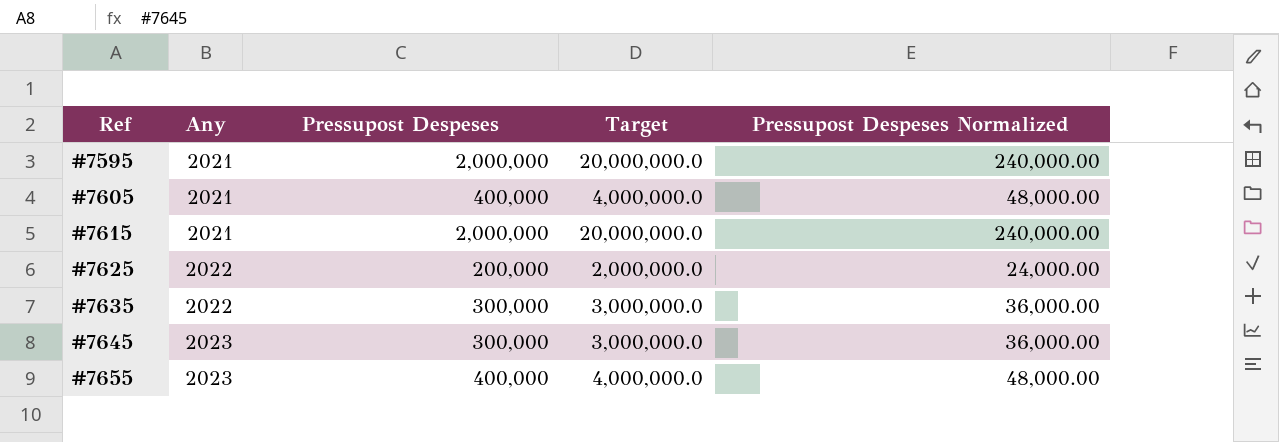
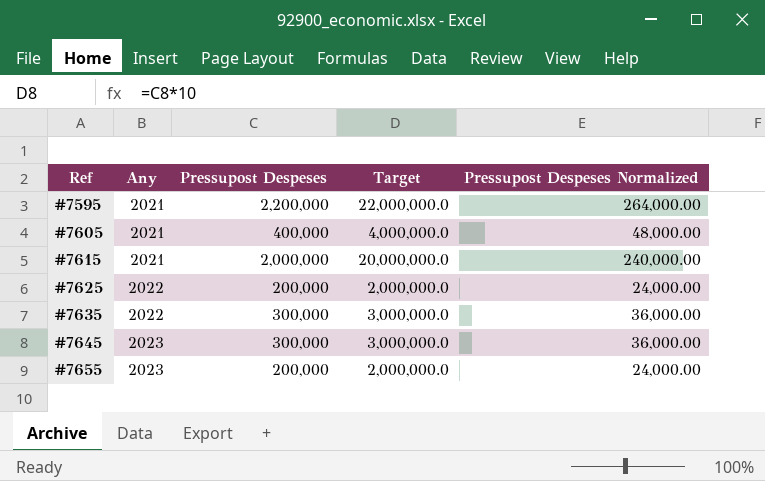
#7595 | Pressupost Despeses: 2,000,000 -> 2,200,000
#7595 | Target: 20,000,000.0 -> 22,000,000.0
#7595 | Pressupost Despeses Normalized: 240,000.00 -> 264,000.00
#7655 | Pressupost Despeses: 400,000 -> 200,000
#7655 | Target: 4,000,000.0 -> 2,000,000.0
#7655 | Pressupost Despeses Normalized: 48,000.00 -> 24,000.00

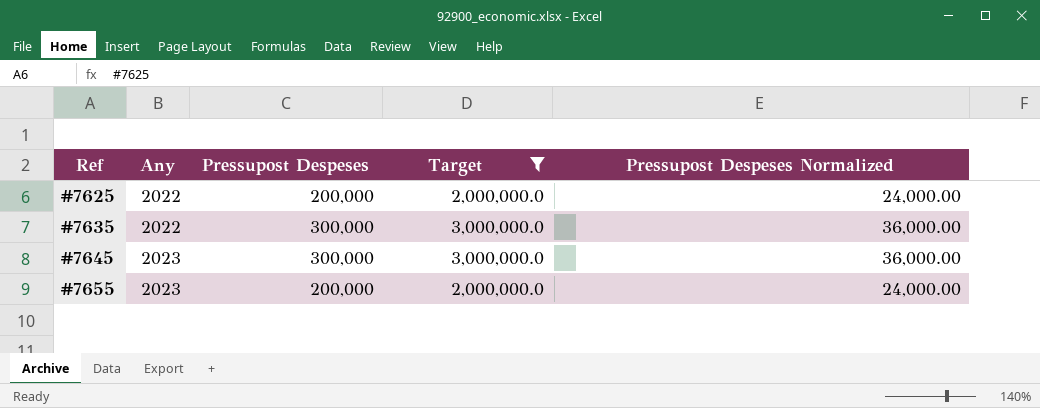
filter: none -> Target <= 3,000,000.0

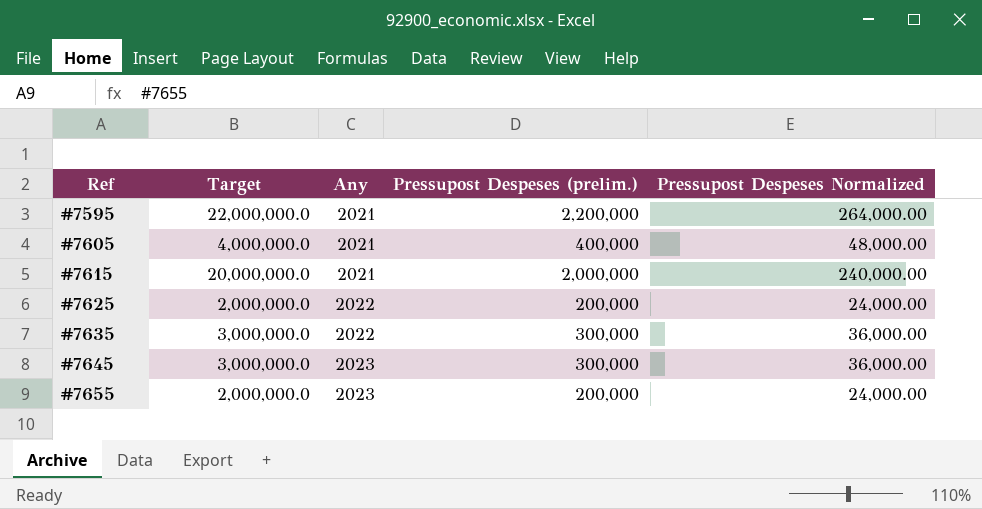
filter: Target <= 3,000,000.0 -> none
column Target | position: 4 -> 2
column name: Pressupost Despeses -> Pressupost Despeses (prelim.)

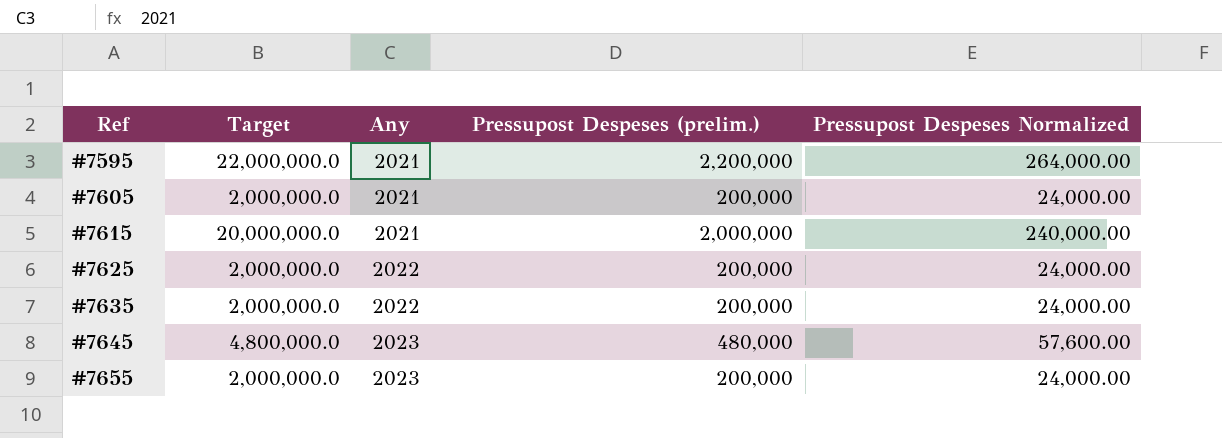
#7605 | Target: 4,000,000.0 -> 2,000,000.0
#7605 | Pressupost Despeses (prelim.): 400,000 -> 200,000
#7605 | Pressupost Despeses Normalized: 48,000.00 -> 24,000.00
#7635 | Target: 3,000,000.0 -> 2,000,000.0
#7635 | Pressupost Despeses (prelim.): 300,000 -> 200,000
#7635 | Pressupost Despeses Normalized: 36,000.00 -> 24,000.00
#7645 | Target: 3,000,000.0 -> 4,800,000.0
#7645 | Pressupost Despeses (prelim.): 300,000 -> 480,000
#7645 | Pressupost Despeses Normalized: 36,000.00 -> 57,600.00

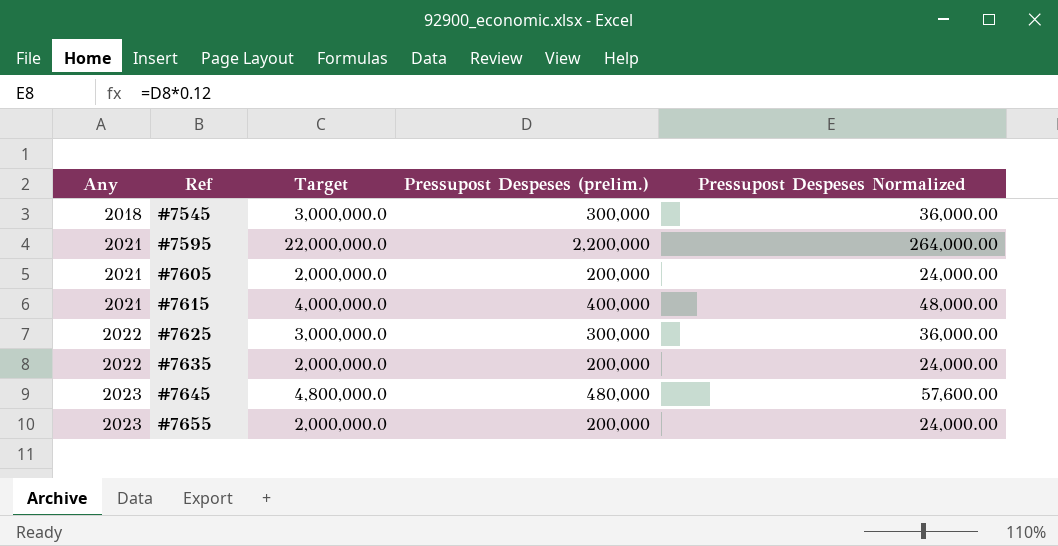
column Any | position: 3 -> 1
row #7545: none -> 2018 | 3,000,000.0 | 300,000 | 36,000.00
#7615 | Target: 20,000,000.0 -> 4,000,000.0
#7615 | Pressupost Despeses (prelim.): 2,000,000 -> 400,000
#7615 | Pressupost Despeses Normalized: 240,000.00 -> 48,000.00
#7625 | Target: 2,000,000.0 -> 3,000,000.0
#7625 | Pressupost Despeses (prelim.): 200,000 -> 300,000
#7625 | Pressupost Despeses Normalized: 24,000.00 -> 36,000.00

